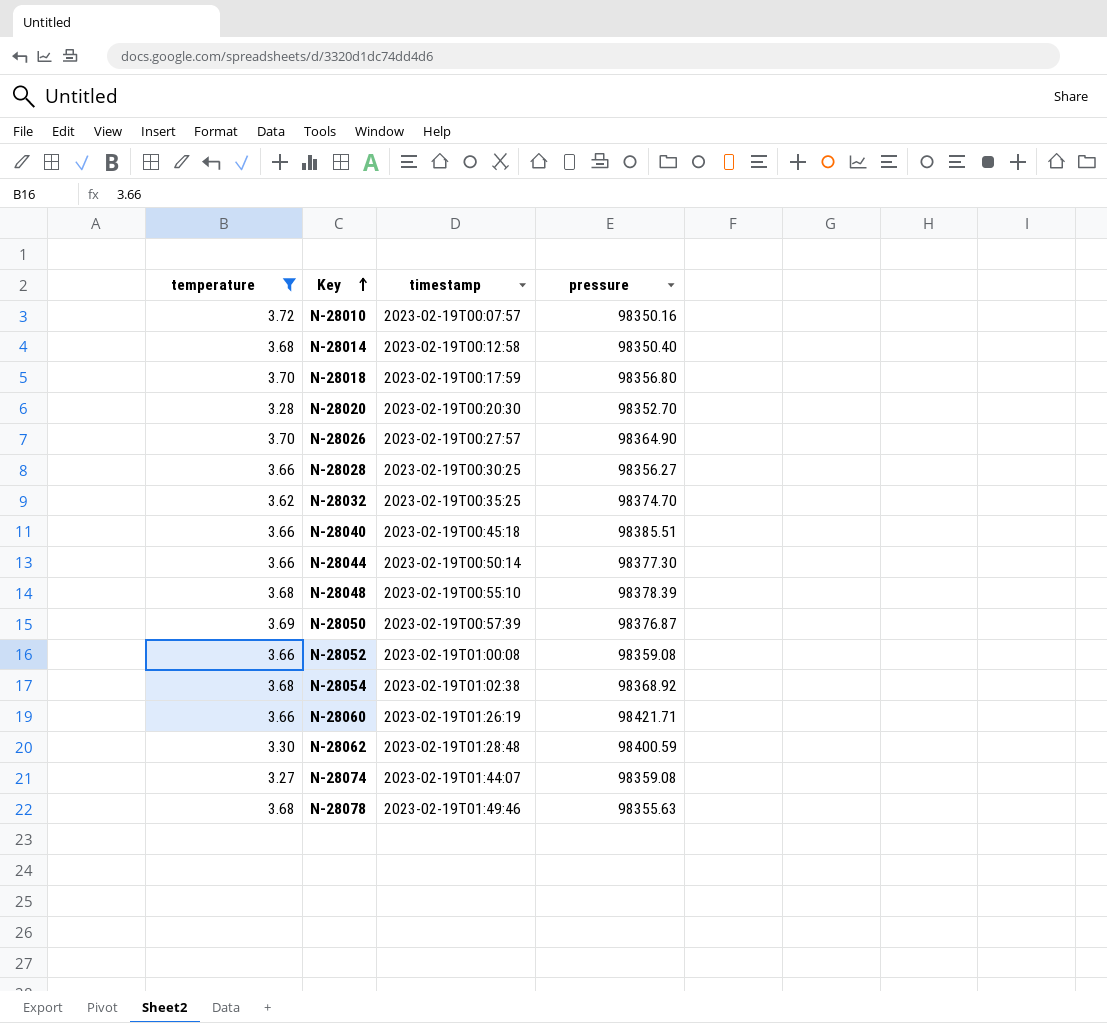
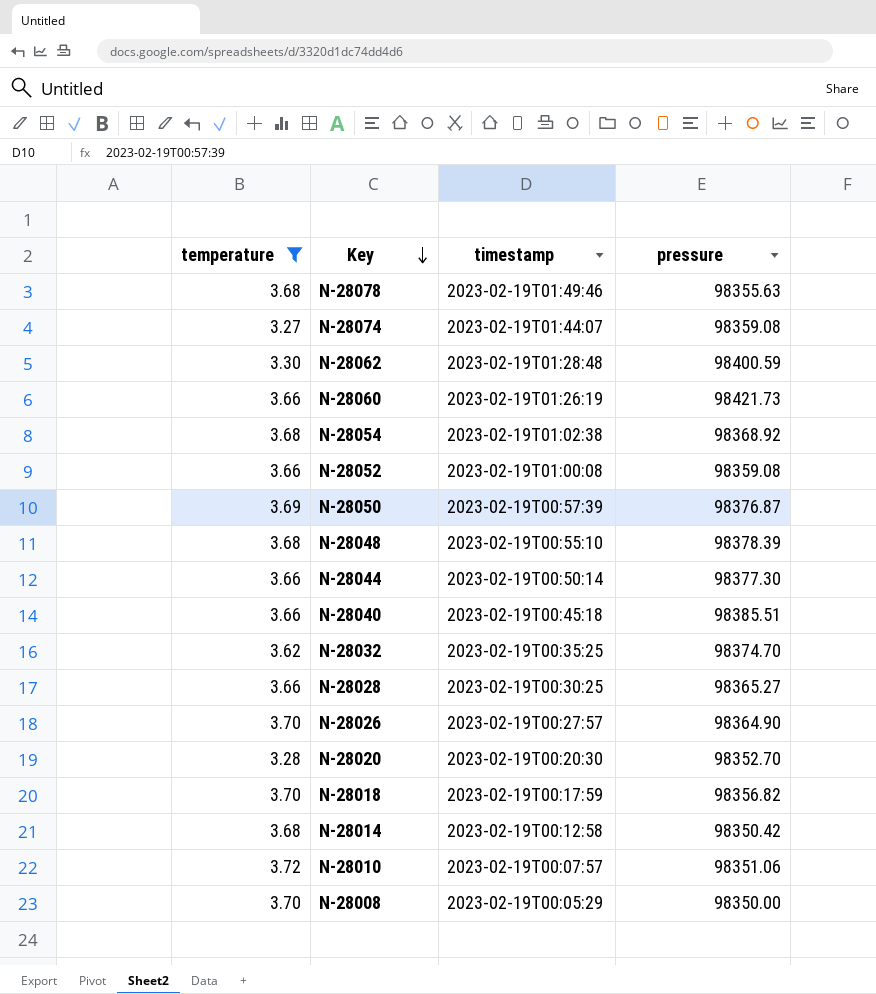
row order: Key ascending -> Key descending
N-28060 | pressure: 98421.71 -> 98421.73
N-28028 | pressure: 98356.27 -> 98365.27
N-28018 | pressure: 98356.80 -> 98356.82
N-28014 | pressure: 98350.40 -> 98350.42
N-28010 | pressure: 98350.16 -> 98351.06
row N-28008: none -> 3.70 | 2023-02-19T00:05:29 | 98350.00

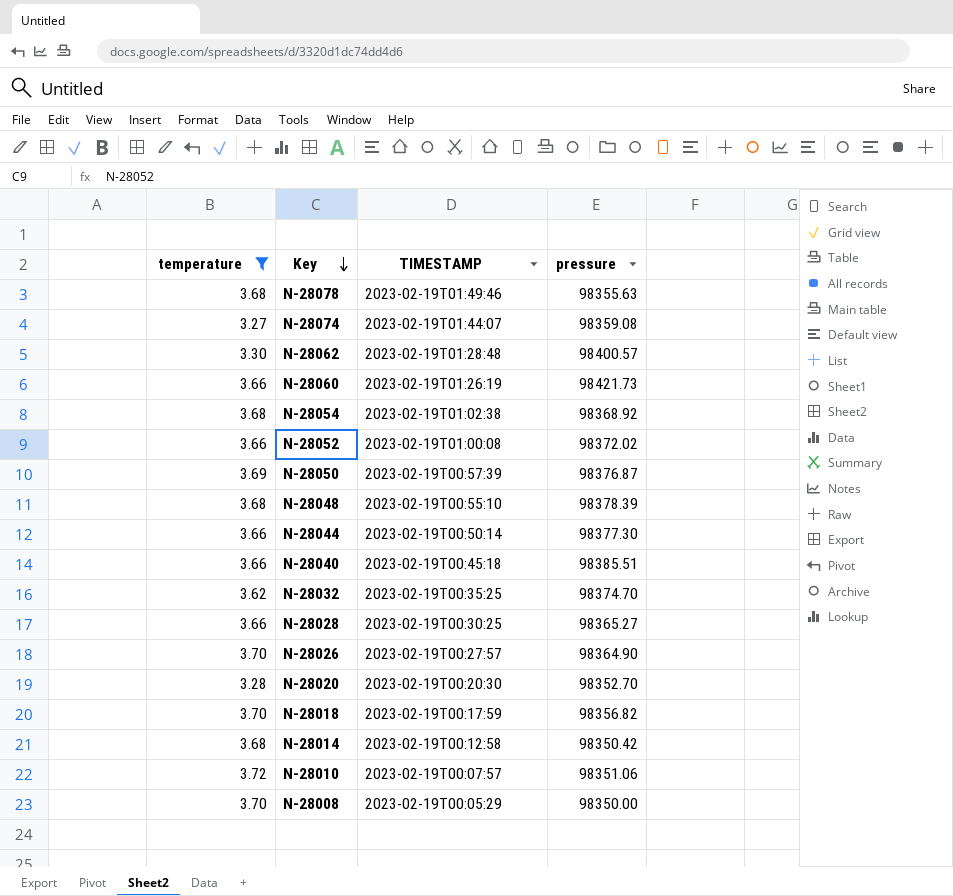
column name: timestamp -> TIMESTAMP
N-28062 | pressure: 98400.59 -> 98400.57
N-28052 | pressure: 98359.08 -> 98372.02

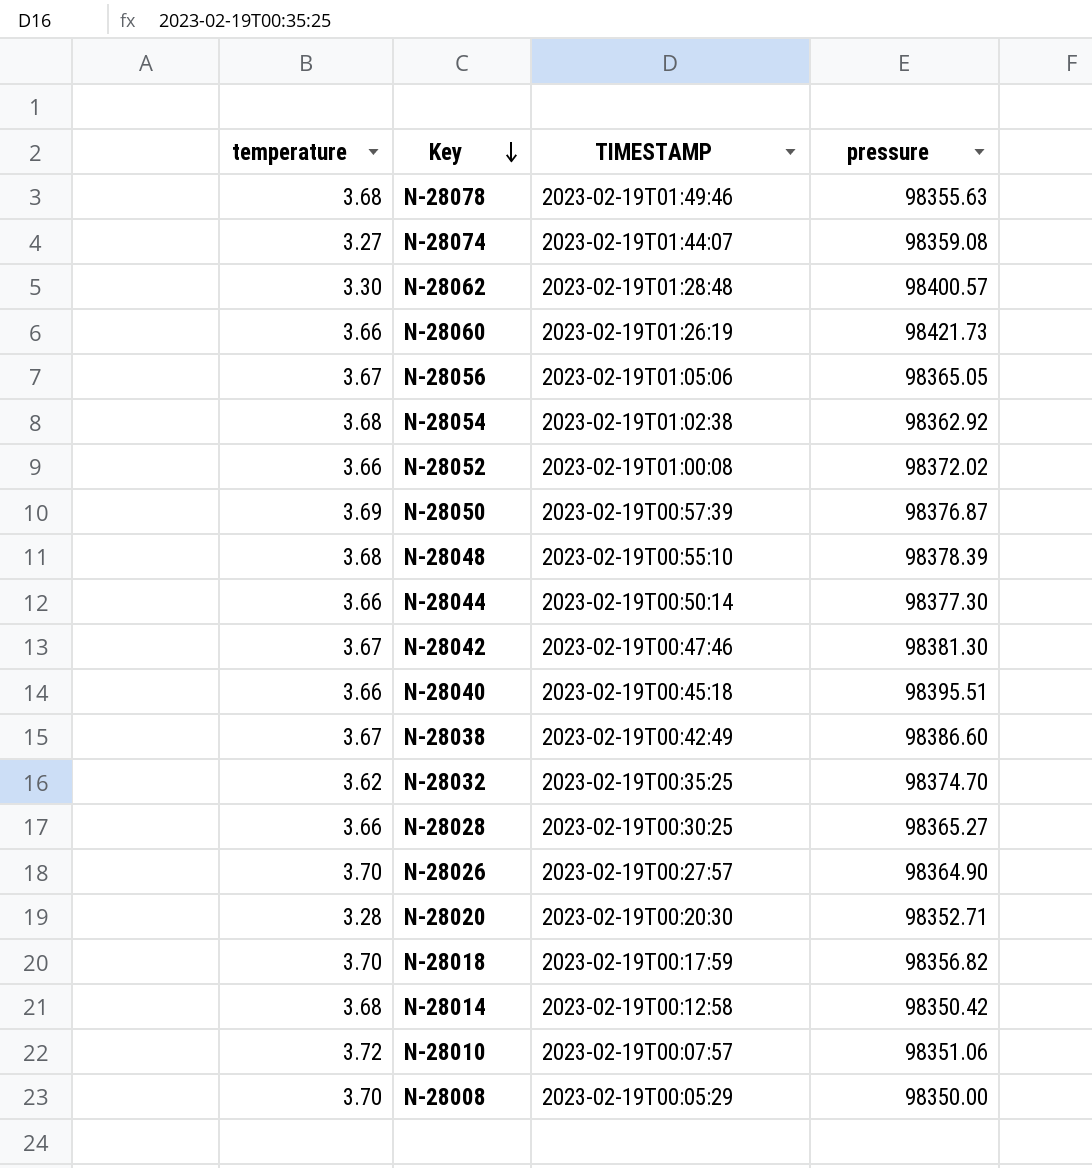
filter: temperature != 3.67 -> none
N-28054 | pressure: 98368.92 -> 98362.92
N-28040 | pressure: 98385.51 -> 98395.51
N-28020 | pressure: 98352.70 -> 98352.71

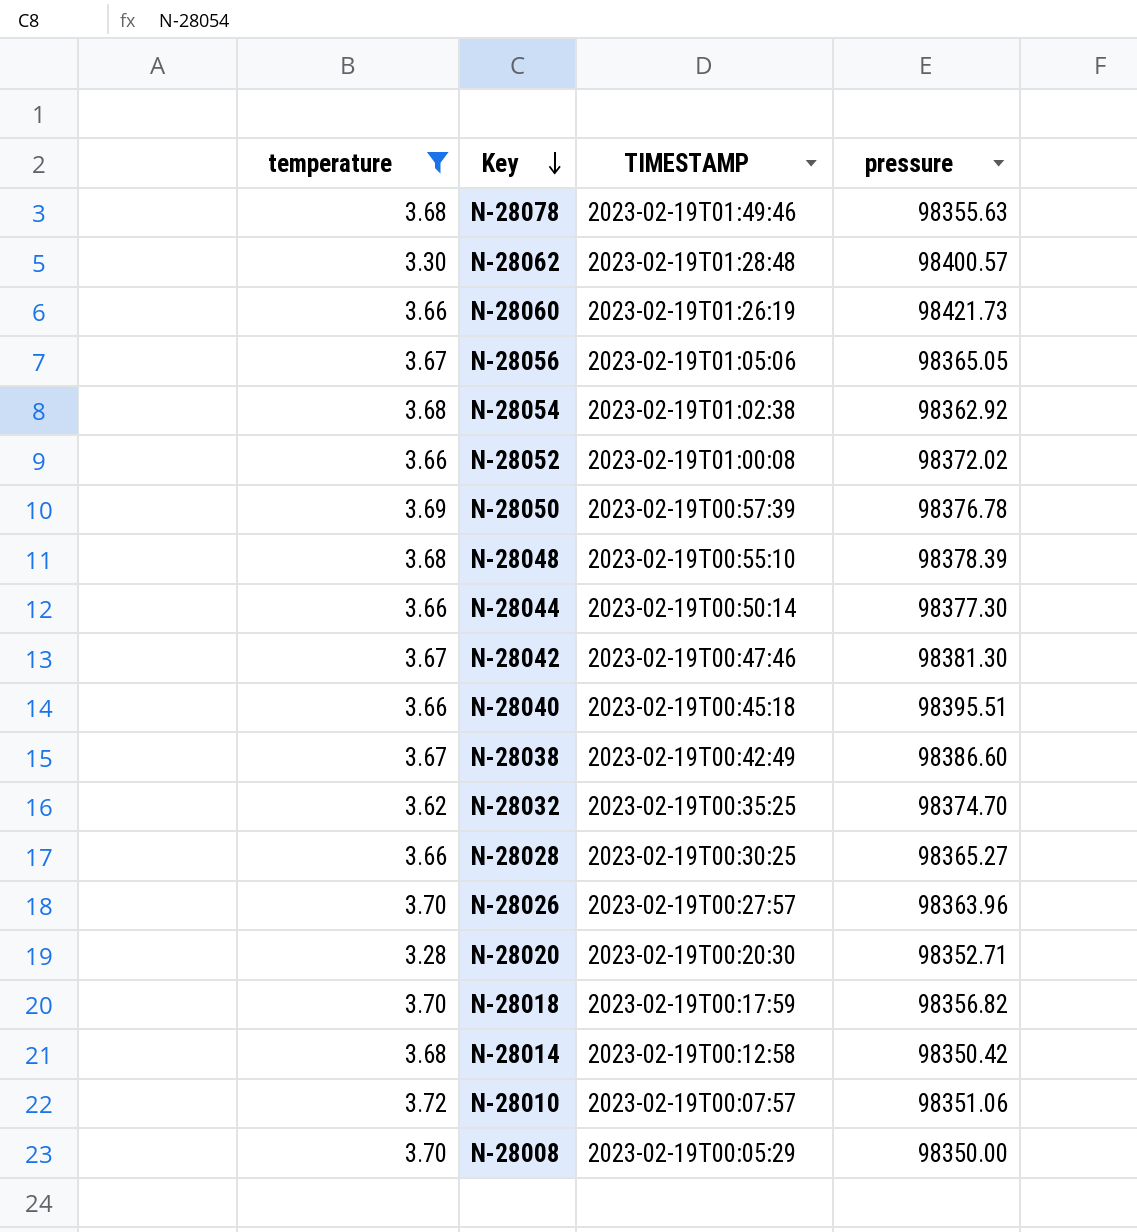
filter: none -> temperature != 3.27
N-28050 | pressure: 98376.87 -> 98376.78
N-28026 | pressure: 98364.90 -> 98363.96

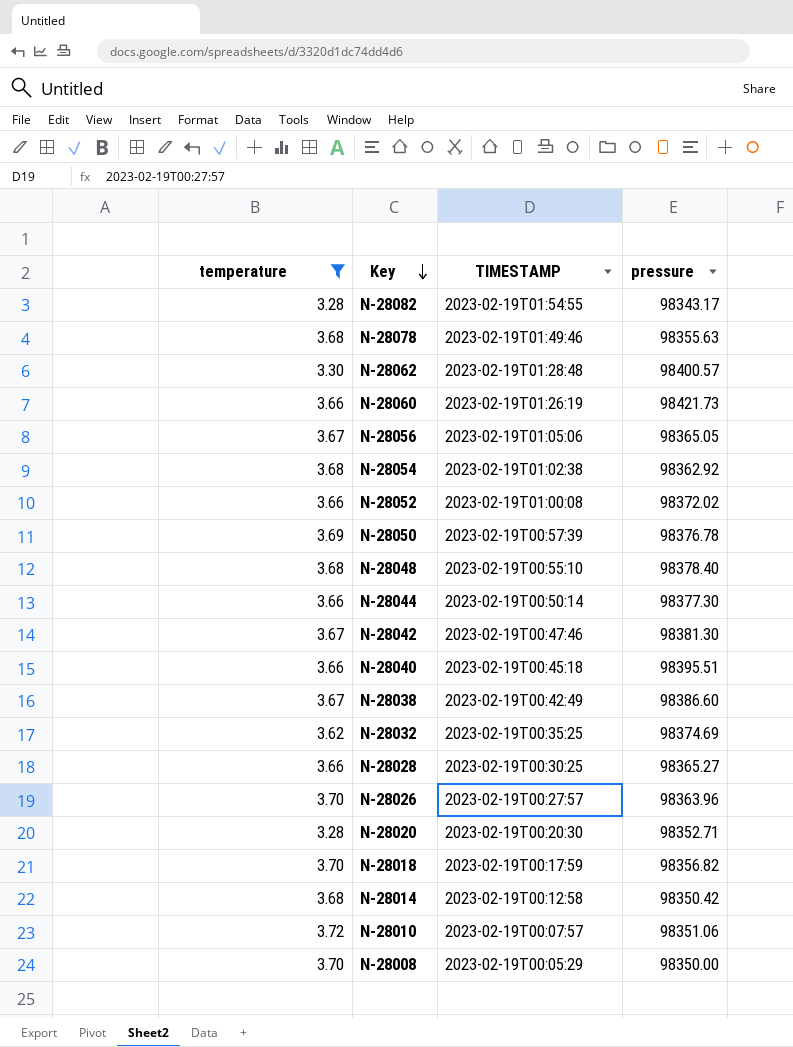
row N-28082: none -> 3.28 | 2023-02-19T01:54:55 | 98343.17
N-28048 | pressure: 98378.39 -> 98378.40
N-28032 | pressure: 98374.70 -> 98374.69

